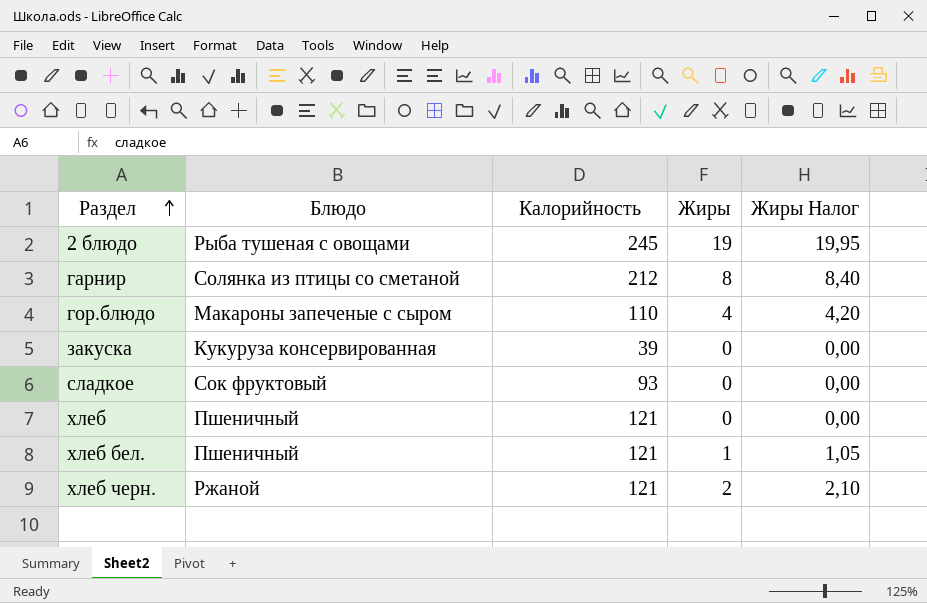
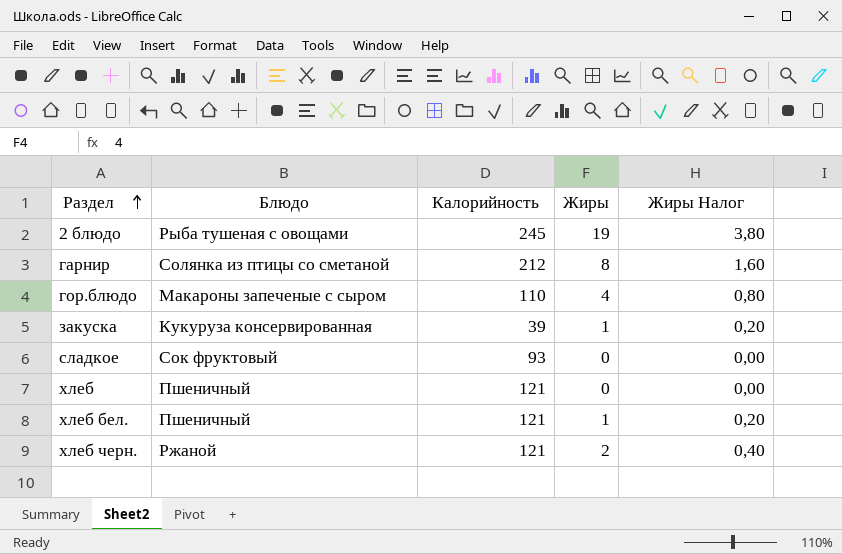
column Жиры Налог | formula: [Жиры] * 1,05 -> [Жиры] * 0,2
закуска | Жиры: 0 -> 1

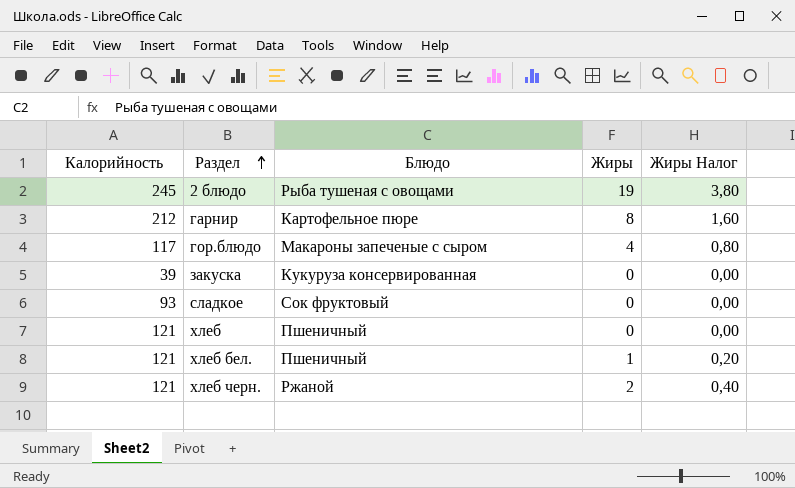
column Калорийность | position: 3 -> 1
гарнир | Блюдо: Солянка из птицы со сметаной -> Картофельное пюре
гор.блюдо | Калорийность: 110 -> 117
закуска | Жиры: 1 -> 0
закуска | Жиры Налог: 0,20 -> 0,00

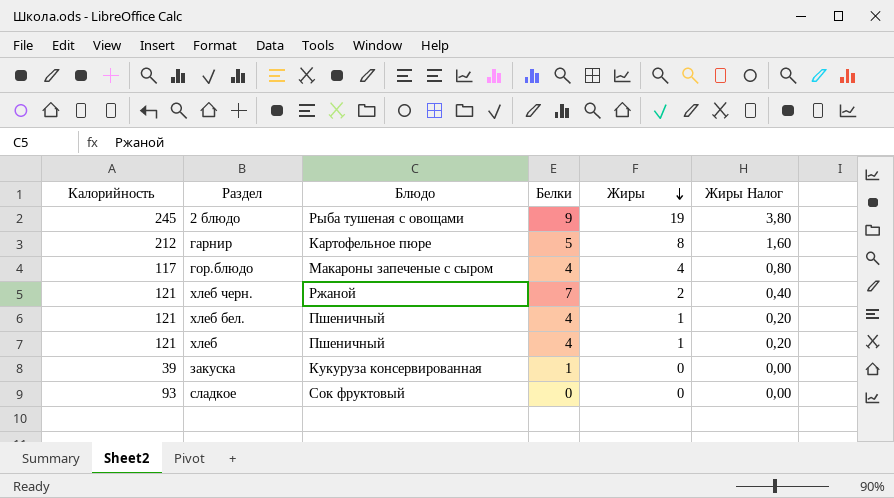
row order: Раздел ascending -> Жиры descending
column Белки | position: none -> 4
хлеб | Жиры: 0 -> 1
хлеб | Жиры Налог: 0,00 -> 0,20

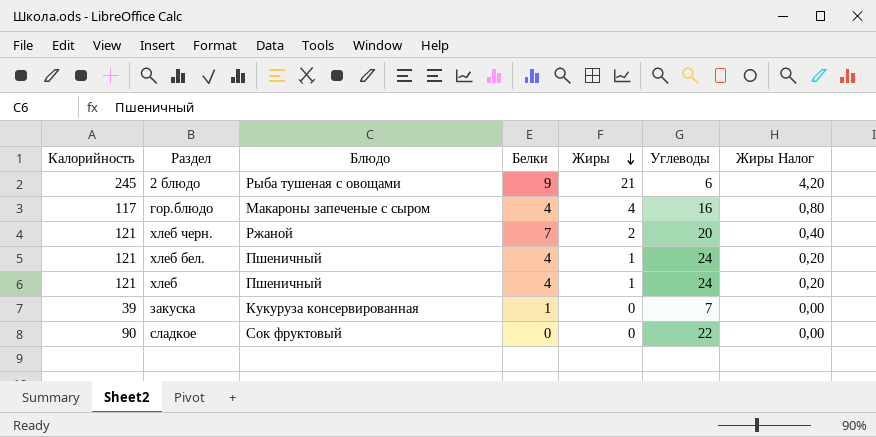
column Углеводы | position: none -> 6
row гарнир: 212 | Картофельное пюре | 5 | 8 | 1,60 -> none
2 блюдо | Жиры: 19 -> 21
2 блюдо | Жиры Налог: 3,80 -> 4,20
сладкое | Калорийность: 93 -> 90

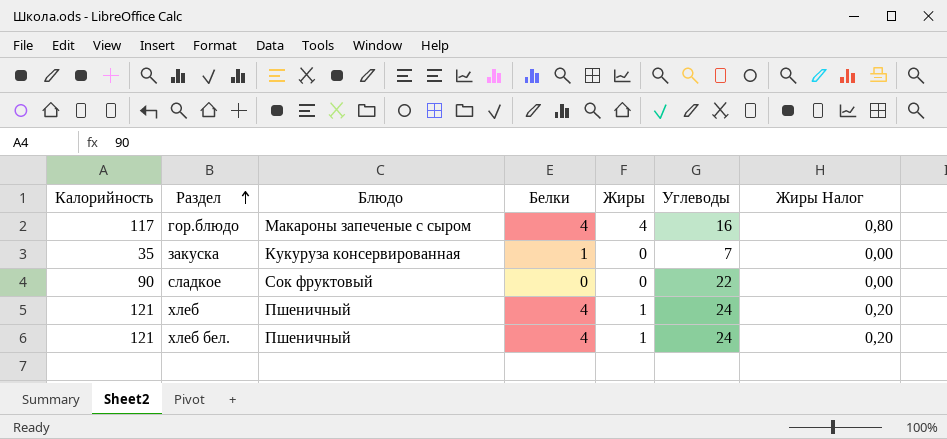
row order: Жиры descending -> Раздел ascending
row 2 блюдо: 245 | Рыба тушеная с овощами | 9 | 21 | 6 | 4,20 -> none
row хлеб черн.: 121 | Ржаной | 7 | 2 | 20 | 0,40 -> none
закуска | Калорийность: 39 -> 35

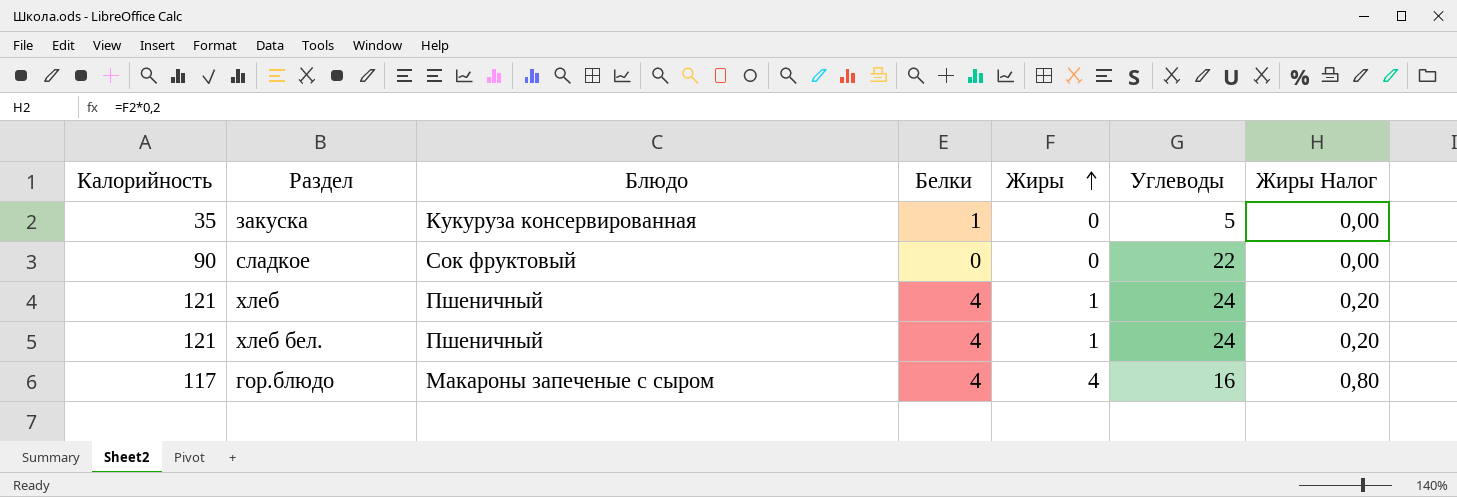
row order: Раздел ascending -> Жиры ascending
закуска | Углеводы: 7 -> 5

